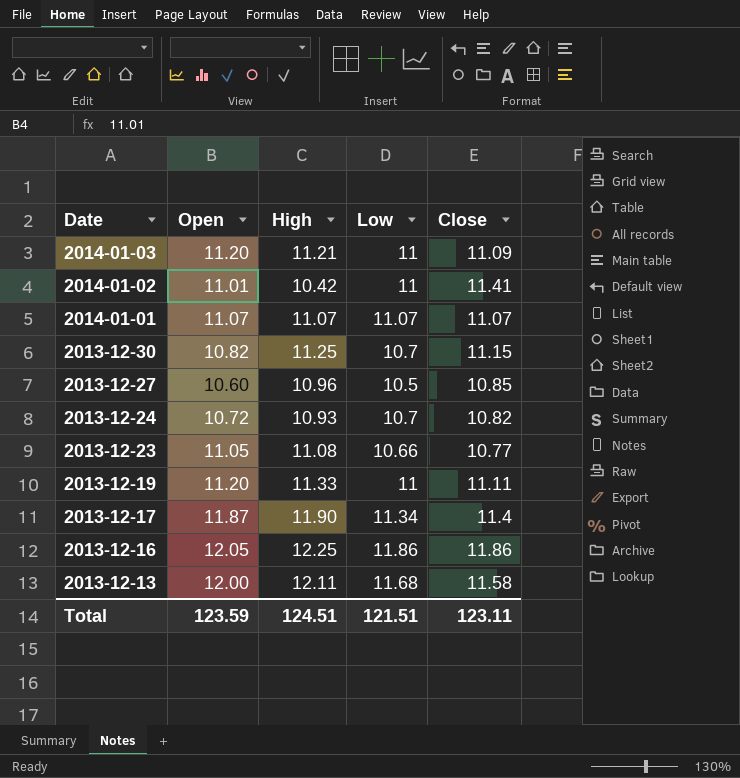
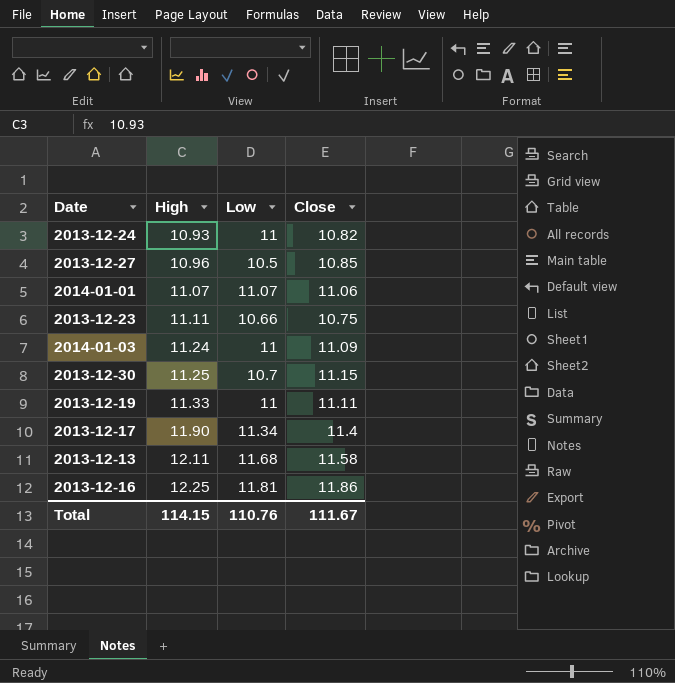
row order: Date descending -> High ascending
column Open | position: 2 -> none
row 2014-01-02: 11.01 | 10.42 | 11 | 11.41 -> none
2013-12-24 | Low: 10.7 -> 11
2014-01-01 | Close: 11.07 -> 11.06
2013-12-23 | High: 11.08 -> 11.11
2013-12-23 | Close: 10.77 -> 10.75
2014-01-03 | High: 11.21 -> 11.24
2013-12-16 | Low: 11.86 -> 11.81
Total | High: 124.51 -> 114.15
Total | Low: 121.51 -> 110.76
Total | Close: 123.11 -> 111.67

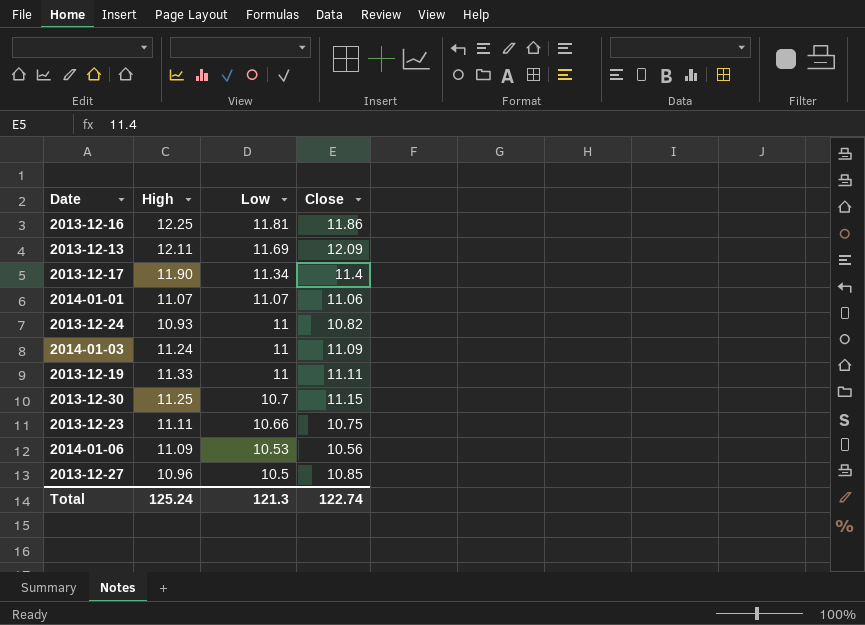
row order: High ascending -> Low descending
2013-12-13 | Low: 11.68 -> 11.69
2013-12-13 | Close: 11.58 -> 12.09
row 2014-01-06: none -> 11.09 | 10.53 | 10.56
Total | High: 114.15 -> 125.24
Total | Low: 110.76 -> 121.3
Total | Close: 111.67 -> 122.74

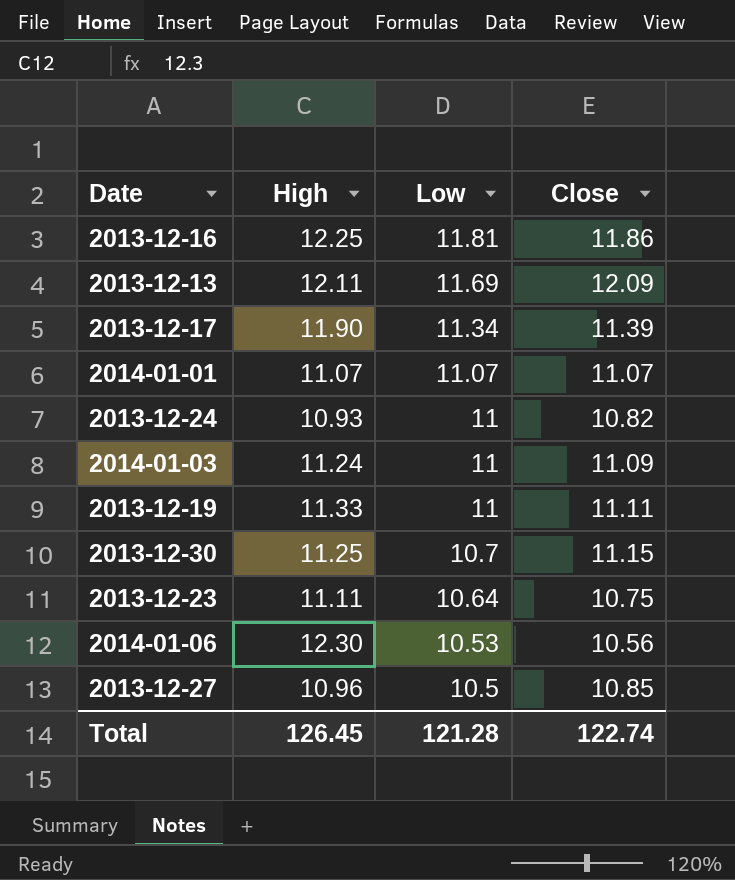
2013-12-17 | Close: 11.4 -> 11.39
2014-01-01 | Close: 11.06 -> 11.07
2013-12-23 | Low: 10.66 -> 10.64
2014-01-06 | High: 11.09 -> 12.30
Total | High: 125.24 -> 126.45
Total | Low: 121.3 -> 121.28

